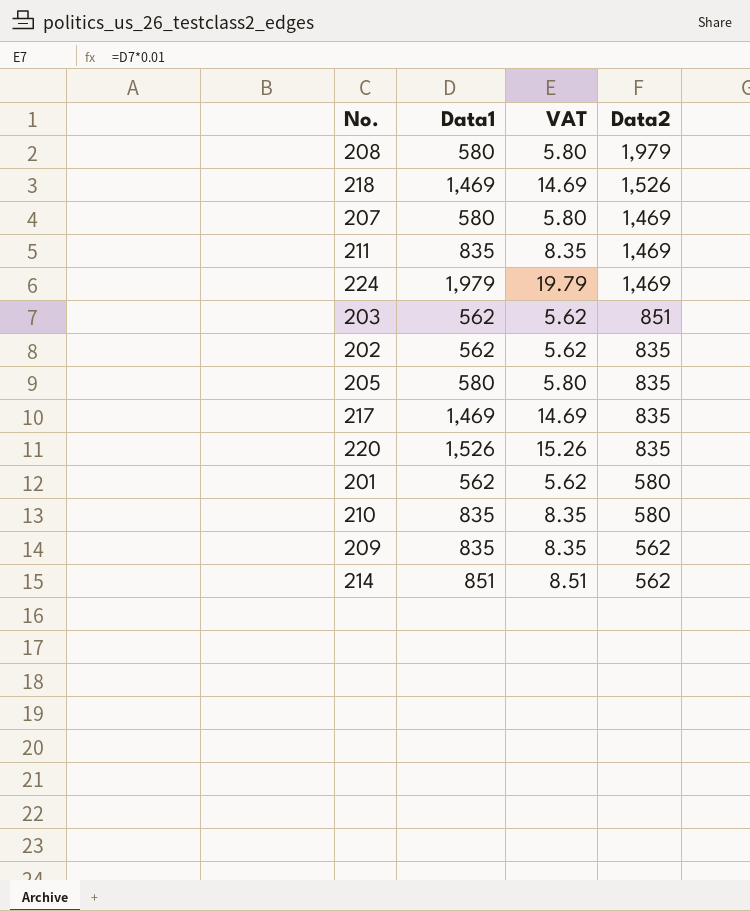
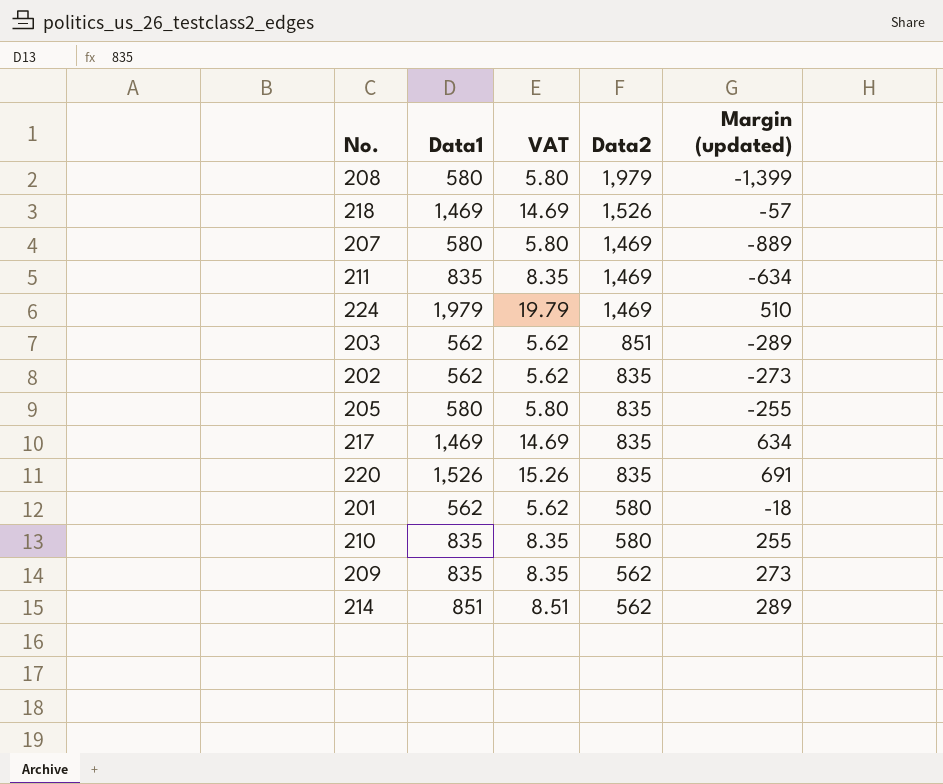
column Margin (updated) | formula: none -> [Data1] - [Data2]

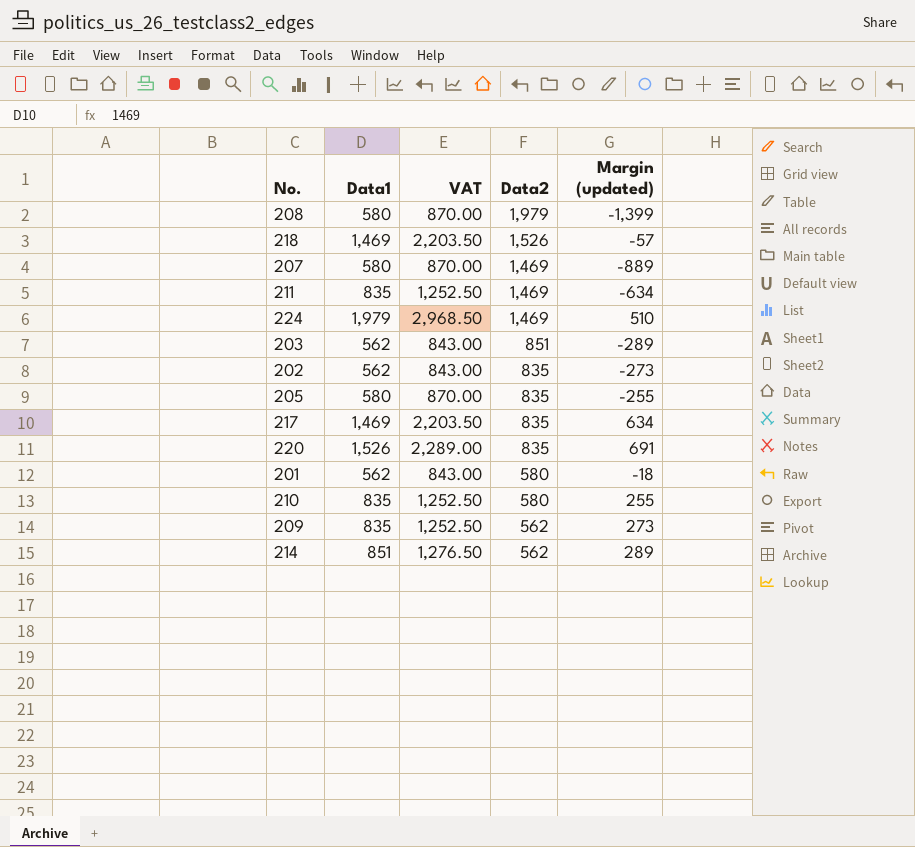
column VAT | formula: [Data1] * 0.01 -> [Data1] * 1.5

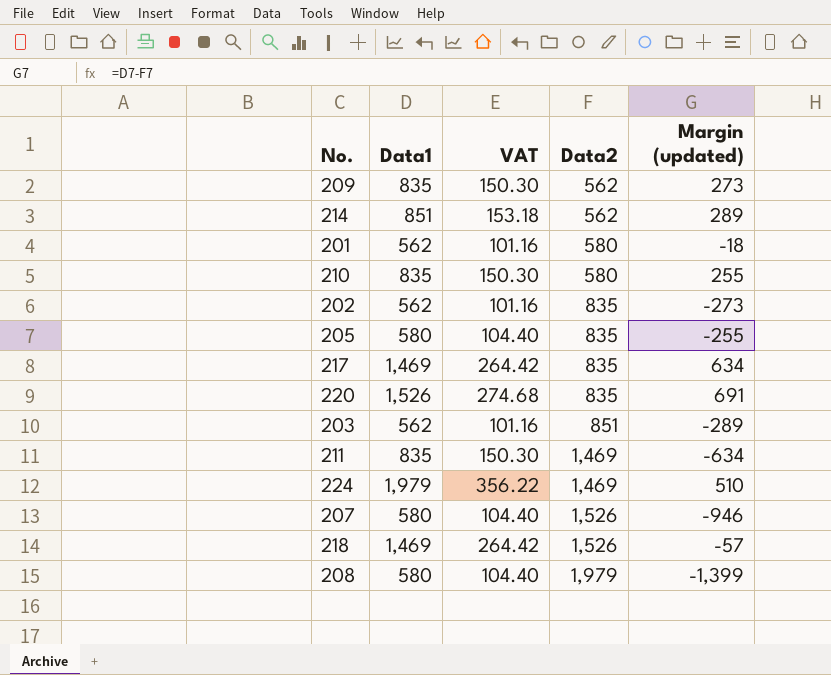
row order: Data2 descending -> Data2 ascending
column VAT | formula: [Data1] * 1.5 -> [Data1] * 0.18
207 | Data2: 1,469 -> 1,526
207 | Margin (updated): -889 -> -946

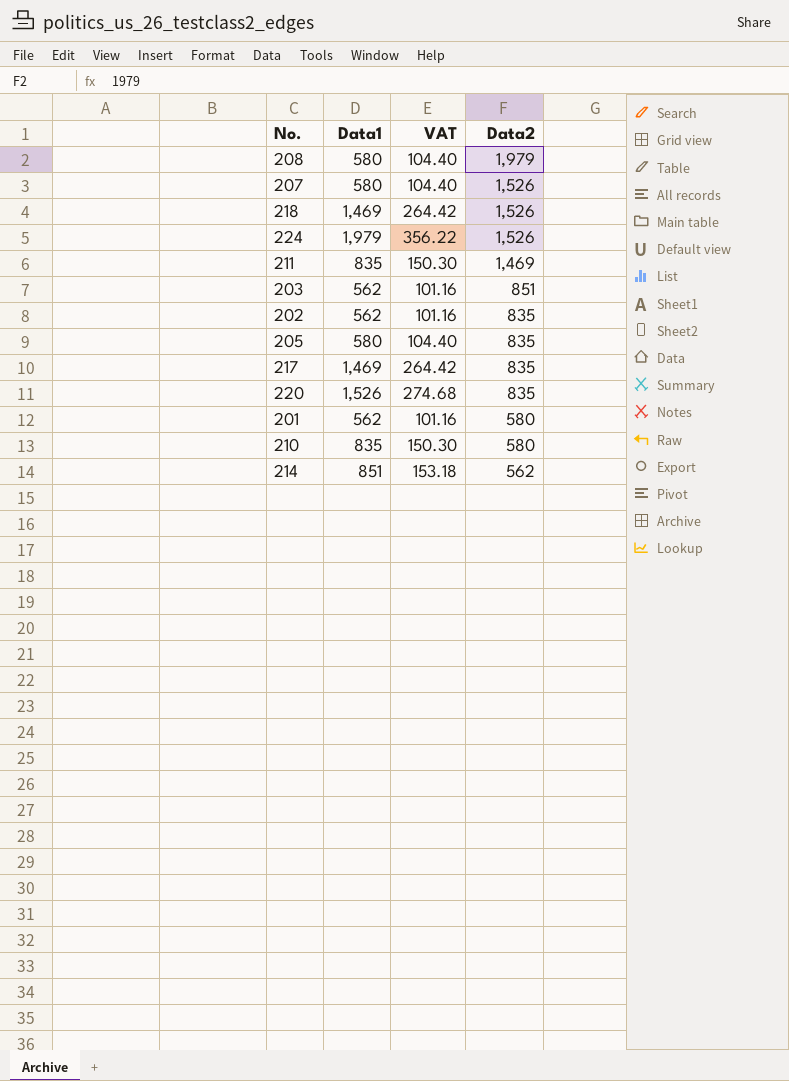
row order: Data2 ascending -> Data2 descending
column Margin (updated) | formula: [Data1] - [Data2] -> none
row 209: 835 | 150.30 | 562 | 273 -> none
224 | Data2: 1,469 -> 1,526

